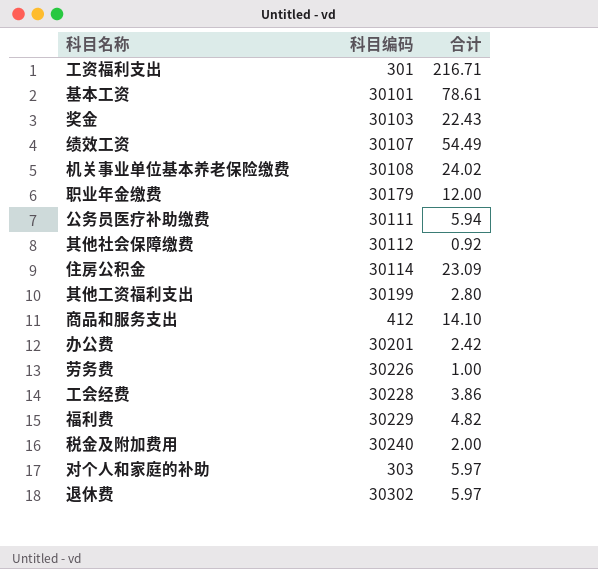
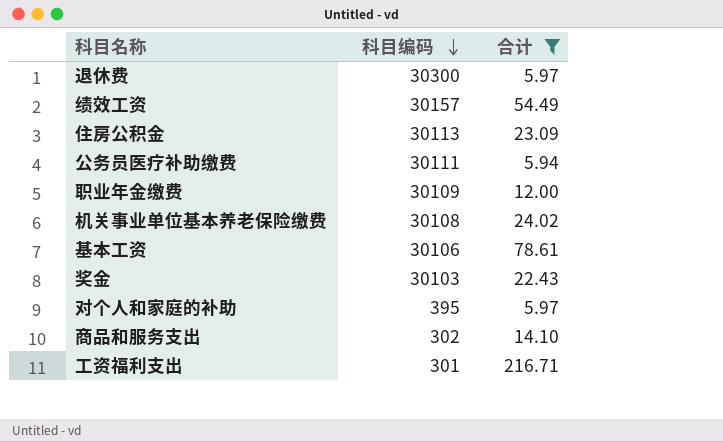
filter: none -> 合计 >= 5.94
row order: none -> 科目编码 descending
退休费 | 科目编码: 30302 -> 30300
绩效工资 | 科目编码: 30107 -> 30157
住房公积金 | 科目编码: 30114 -> 30113
职业年金缴费 | 科目编码: 30179 -> 30109
基本工资 | 科目编码: 30101 -> 30106
对个人和家庭的补助 | 科目编码: 303 -> 395
商品和服务支出 | 科目编码: 412 -> 302

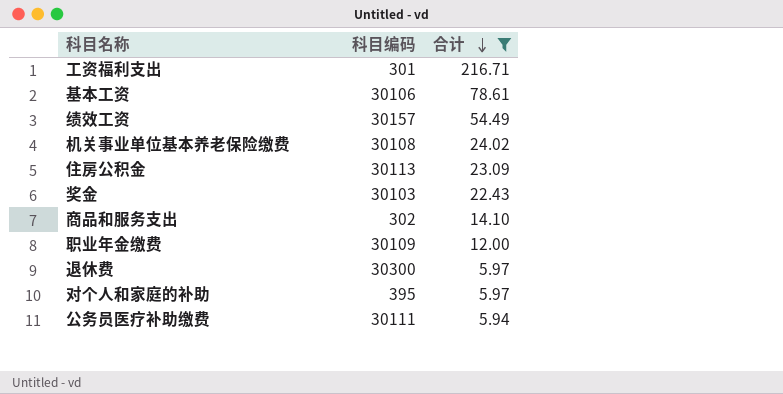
row order: 科目编码 descending -> 合计 descending

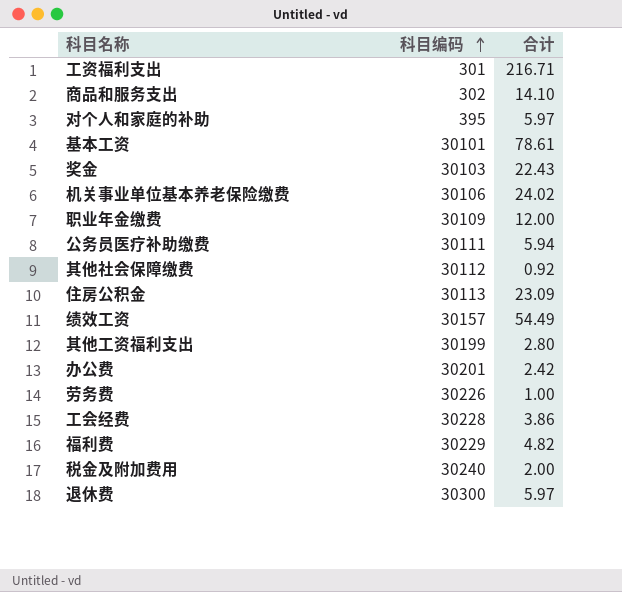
filter: 合计 >= 5.94 -> none
row order: 合计 descending -> 科目编码 ascending
基本工资 | 科目编码: 30106 -> 30101
机关事业单位基本养老保险缴费 | 科目编码: 30108 -> 30106

